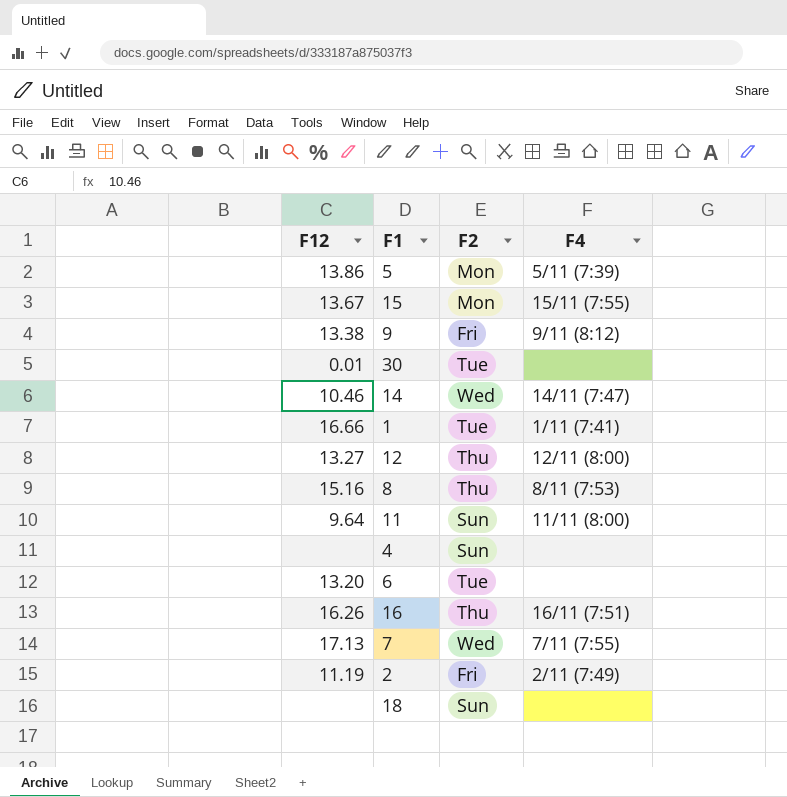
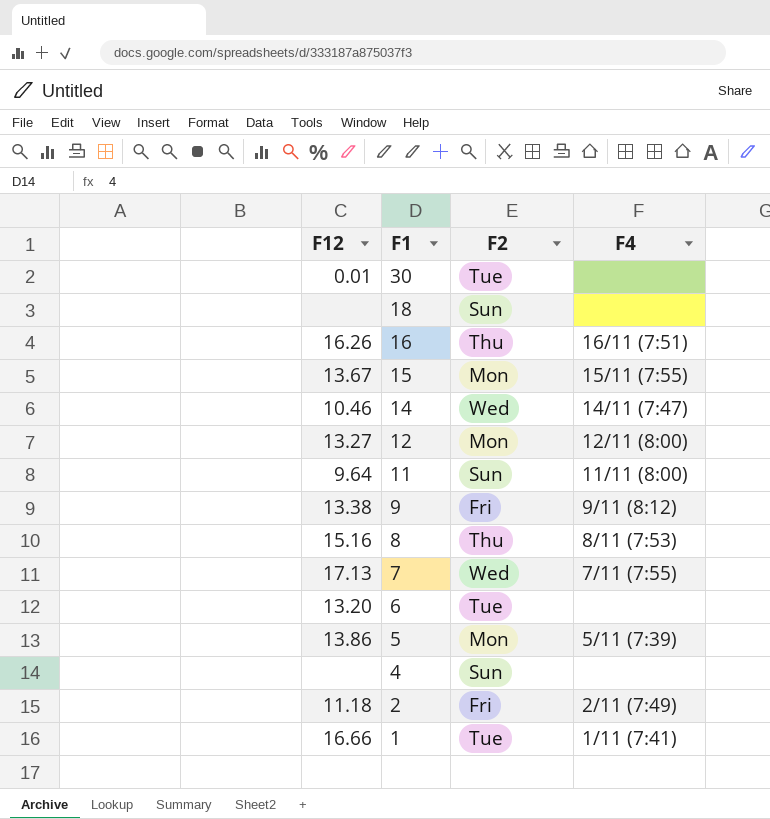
row order: none -> F1 descending
12 | F2: Thu -> Mon
2 | F12: 11.19 -> 11.18

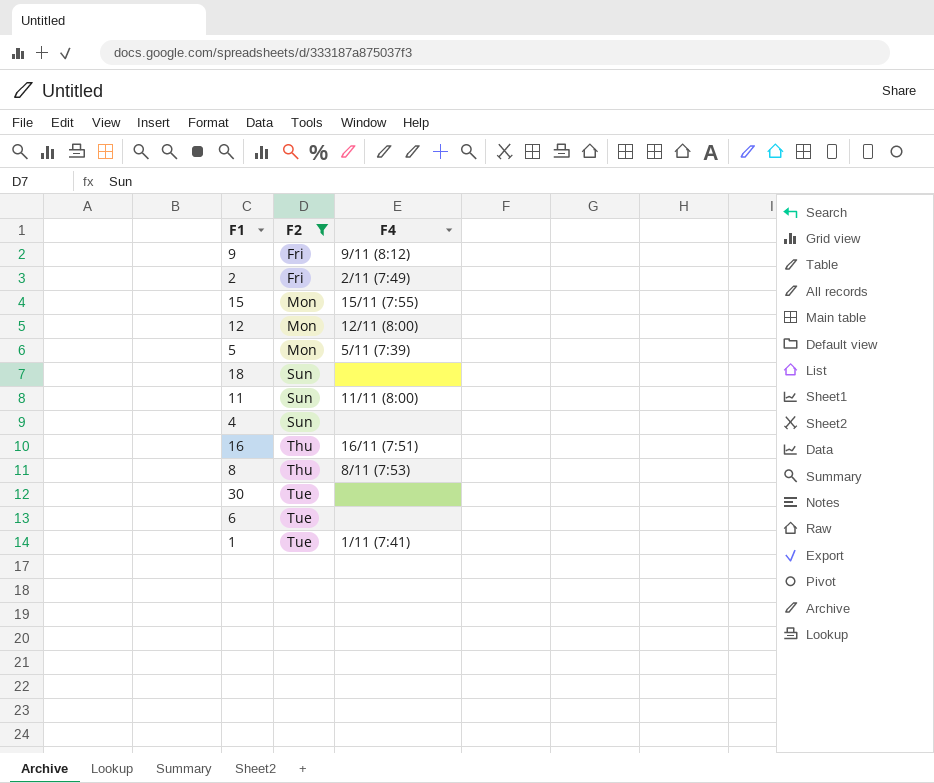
filter: none -> F2 != Wed
row order: F1 descending -> F2 ascending
column F12 | position: 1 -> none

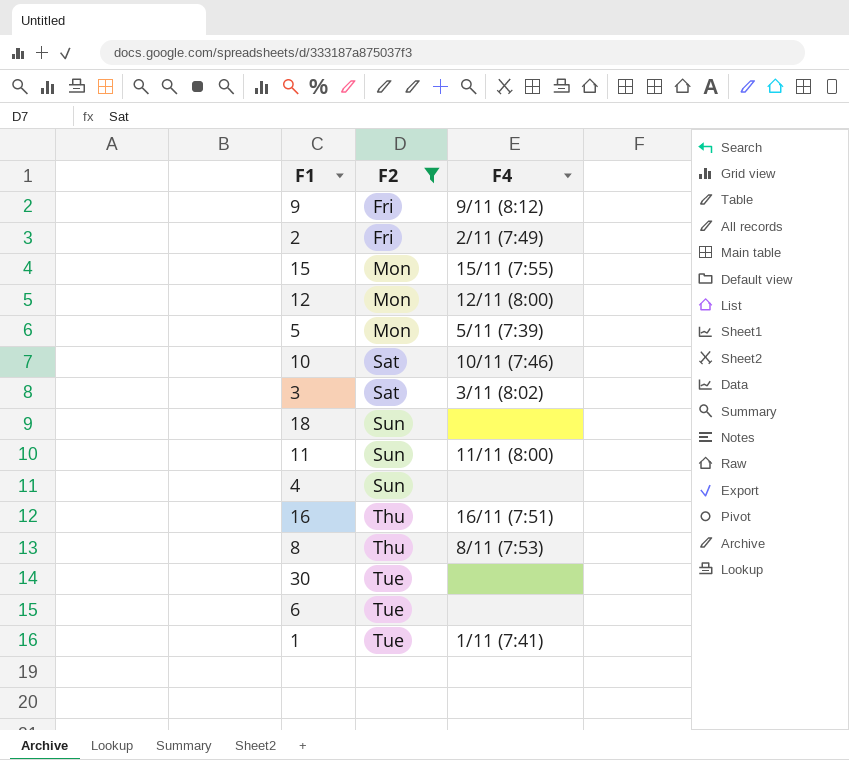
row 10: none -> Sat | 10/11 (7:46)
row 3: none -> Sat | 3/11 (8:02)

